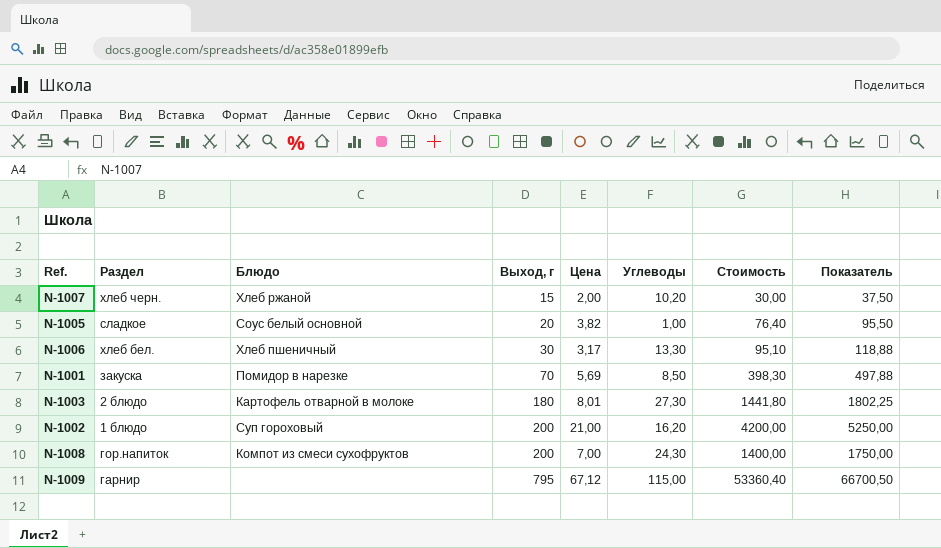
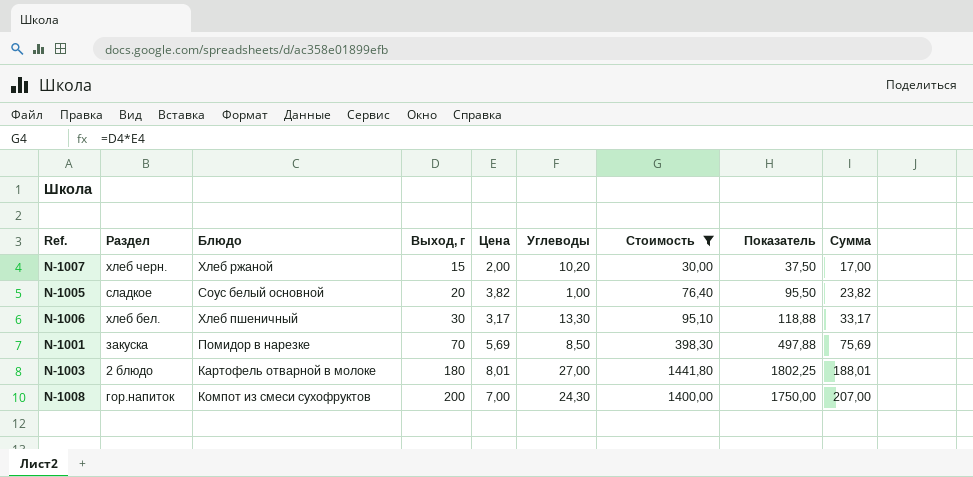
filter: none -> Стоимость <= 1441,80
column Сумма | formula: none -> [Выход, г] + [Цена]
N-1003 | Углеводы: 27,30 -> 27,00

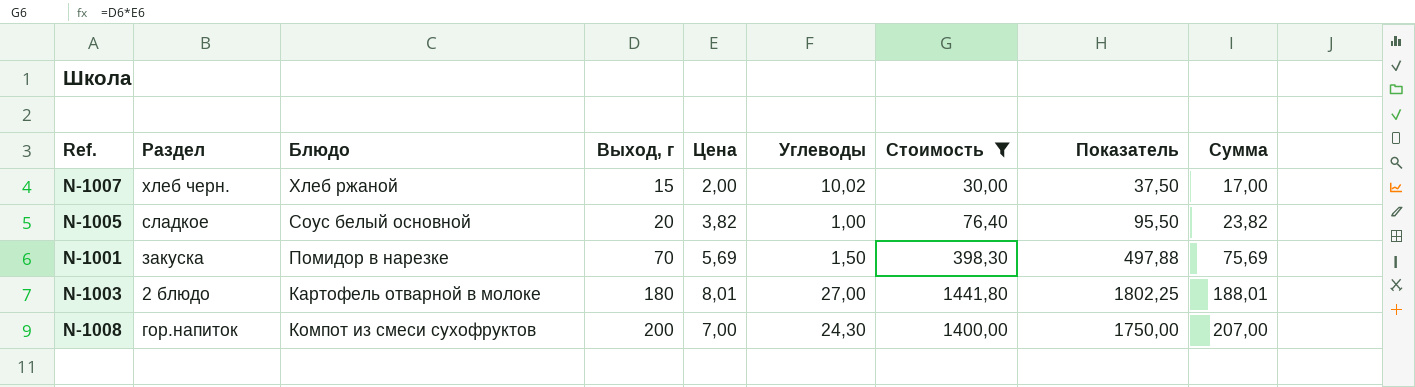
row N-1006: хлеб бел. | Хлеб пшеничный | 30 | 3,17 | 13,30 | 95,10 | 118,88 | 33,17 -> none
N-1007 | Углеводы: 10,20 -> 10,02
N-1001 | Углеводы: 8,50 -> 1,50

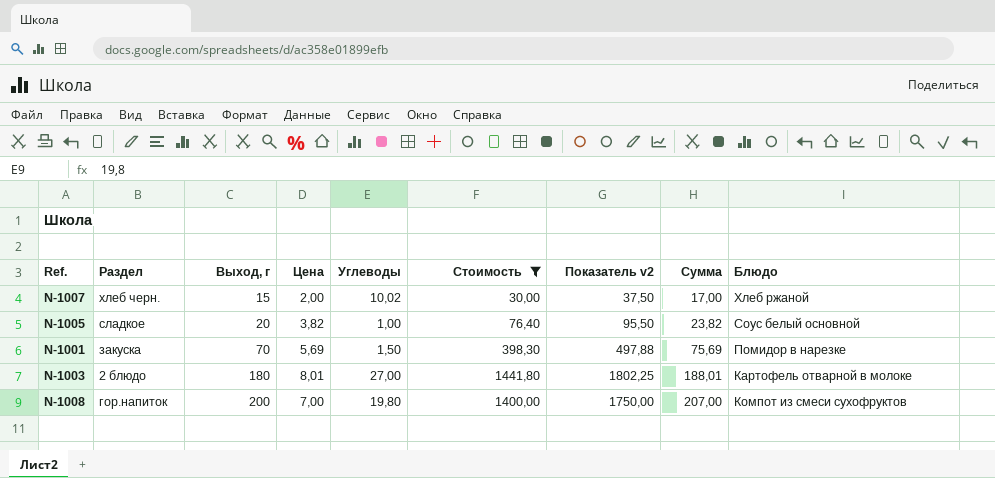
column name: Показатель -> Показатель v2
column Блюдо | position: 3 -> 9
N-1008 | Углеводы: 24,30 -> 19,80

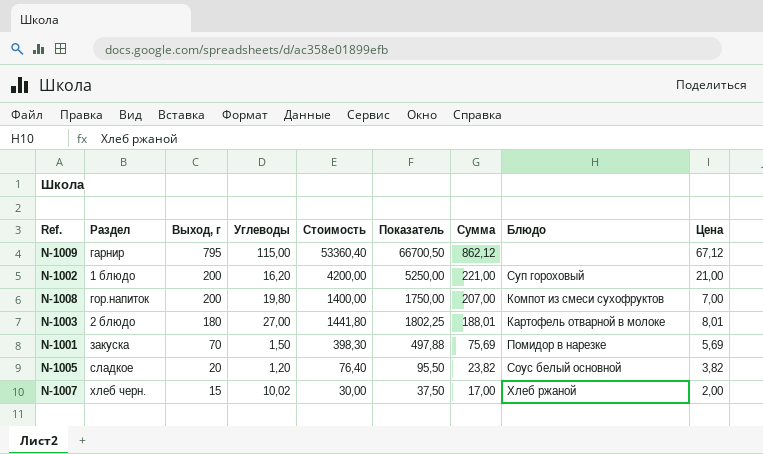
filter: Стоимость <= 1441,80 -> none
row order: Выход, г ascending -> Выход, г descending
column name: Показатель v2 -> Показатель
column Цена | position: 4 -> 9
N-1005 | Углеводы: 1,00 -> 1,20

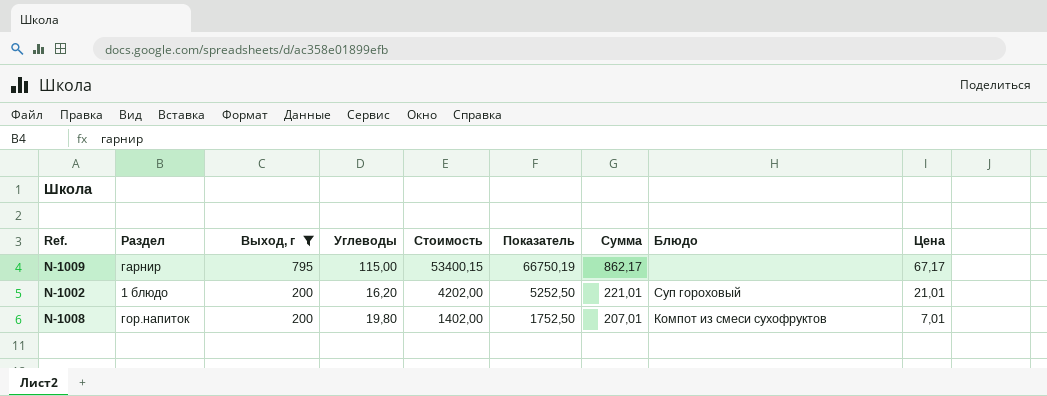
filter: none -> Выход, г >= 200
N-1009 | Стоимость: 53360,40 -> 53400,15
N-1009 | Показатель: 66700,50 -> 66750,19
N-1009 | Сумма: 862,12 -> 862,17
N-1009 | Цена: 67,12 -> 67,17
N-1002 | Стоимость: 4200,00 -> 4202,00
N-1002 | Показатель: 5250,00 -> 5252,50
N-1002 | Сумма: 221,00 -> 221,01
N-1002 | Цена: 21,00 -> 21,01
N-1008 | Стоимость: 1400,00 -> 1402,00
N-1008 | Показатель: 1750,00 -> 1752,50
N-1008 | Сумма: 207,00 -> 207,01
N-1008 | Цена: 7,00 -> 7,01

